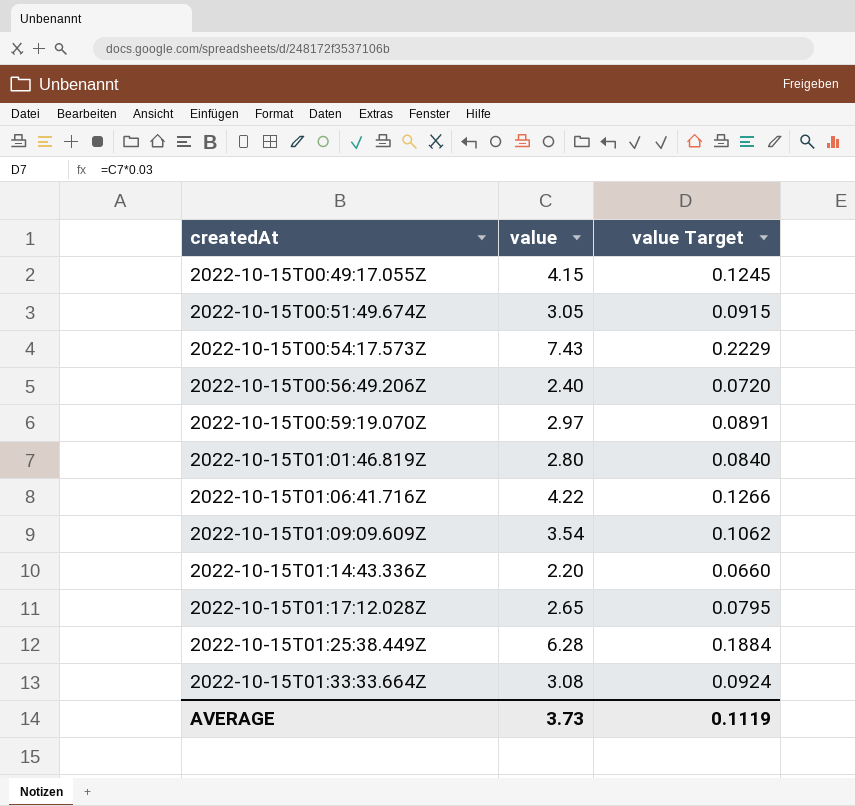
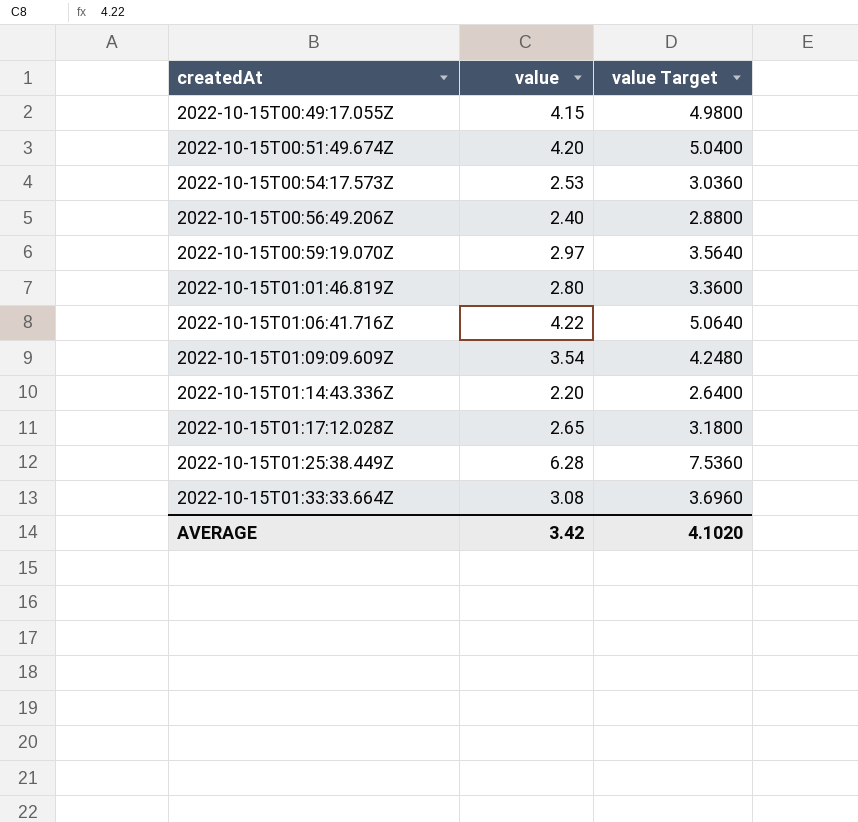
column value Target | formula: [value] * 0.03 -> [value] * 1.2
2022-10-15T00:51:49.674Z | value: 3.05 -> 4.20
2022-10-15T00:54:17.573Z | value: 7.43 -> 2.53
AVERAGE | value: 3.73 -> 3.42
AVERAGE | value Target: 0.1119 -> 4.1020

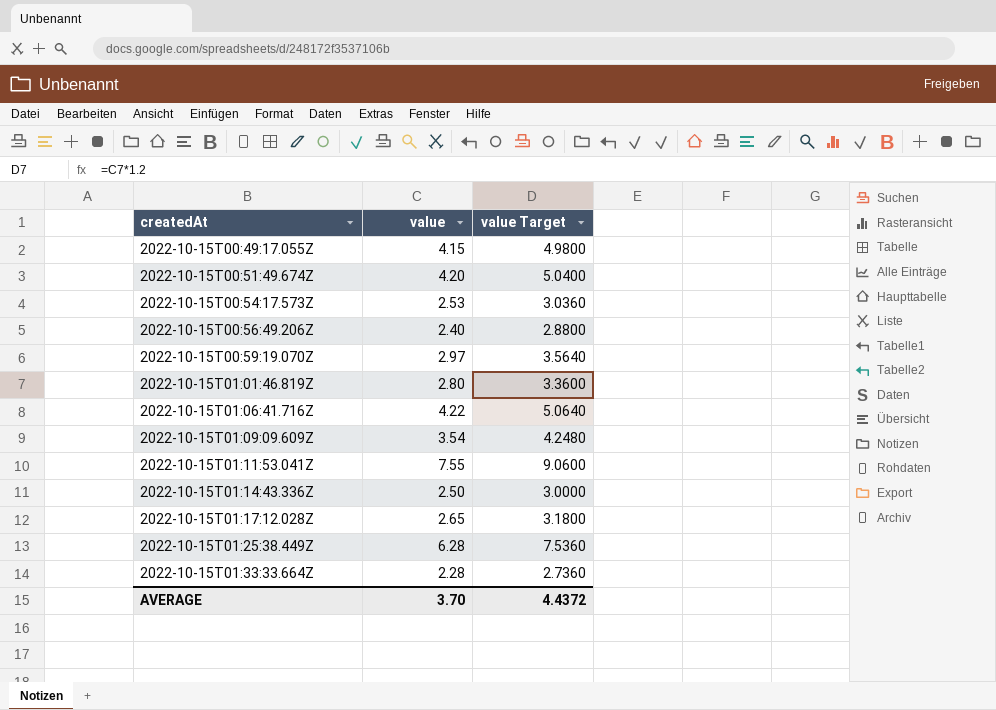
row 2022-10-15T01:11:53.041Z: none -> 7.55 | 9.0600
2022-10-15T01:14:43.336Z | value: 2.20 -> 2.50
2022-10-15T01:14:43.336Z | value Target: 2.6400 -> 3.0000
2022-10-15T01:33:33.664Z | value: 3.08 -> 2.28
2022-10-15T01:33:33.664Z | value Target: 3.6960 -> 2.7360
AVERAGE | value: 3.42 -> 3.70
AVERAGE | value Target: 4.1020 -> 4.4372

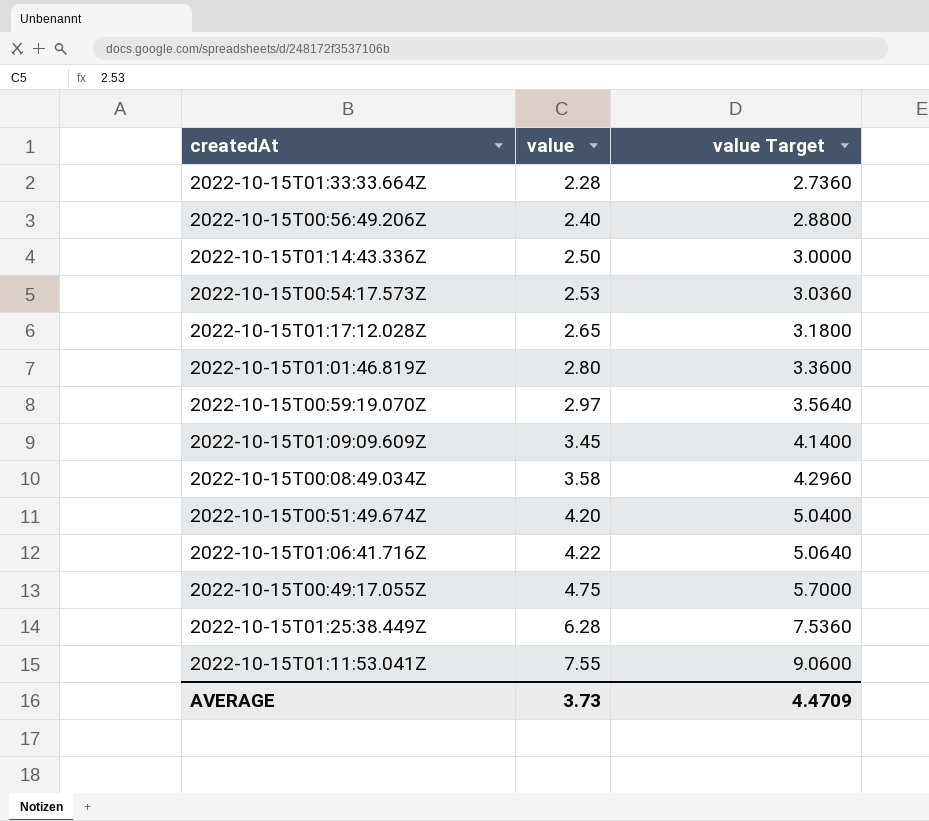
row order: createdAt ascending -> value ascending
2022-10-15T01:09:09.609Z | value: 3.54 -> 3.45
2022-10-15T01:09:09.609Z | value Target: 4.2480 -> 4.1400
row 2022-10-15T00:08:49.034Z: none -> 3.58 | 4.2960
2022-10-15T00:49:17.055Z | value: 4.15 -> 4.75
2022-10-15T00:49:17.055Z | value Target: 4.9800 -> 5.7000
AVERAGE | value: 3.70 -> 3.73
AVERAGE | value Target: 4.4372 -> 4.4709

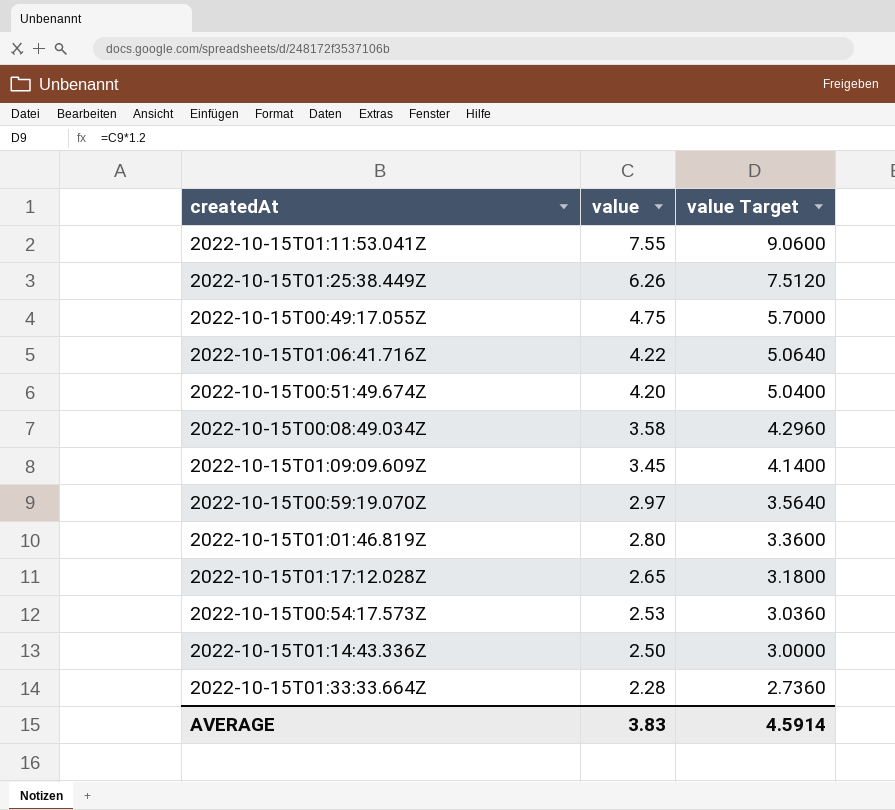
row order: value ascending -> value descending
row 2022-10-15T00:56:49.206Z: 2.40 | 2.8800 -> none
2022-10-15T01:25:38.449Z | value: 6.28 -> 6.26
2022-10-15T01:25:38.449Z | value Target: 7.5360 -> 7.5120
AVERAGE | value: 3.73 -> 3.83
AVERAGE | value Target: 4.4709 -> 4.5914

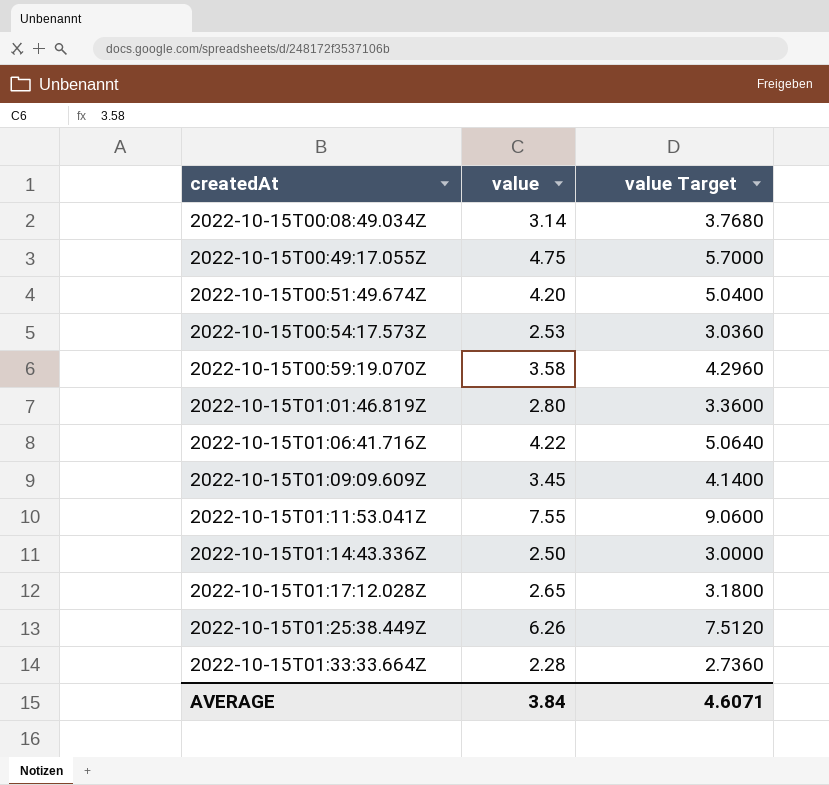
row order: value descending -> createdAt ascending
2022-10-15T00:08:49.034Z | value: 3.58 -> 3.14
2022-10-15T00:08:49.034Z | value Target: 4.2960 -> 3.7680
2022-10-15T00:59:19.070Z | value: 2.97 -> 3.58
2022-10-15T00:59:19.070Z | value Target: 3.5640 -> 4.2960
AVERAGE | value: 3.83 -> 3.84
AVERAGE | value Target: 4.5914 -> 4.6071

